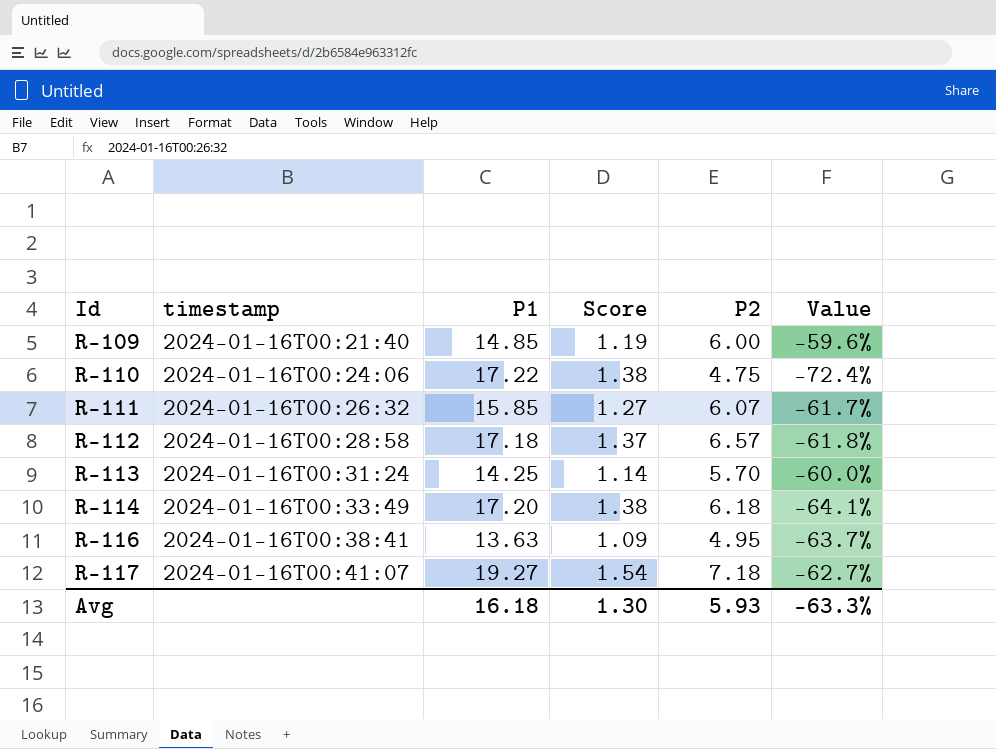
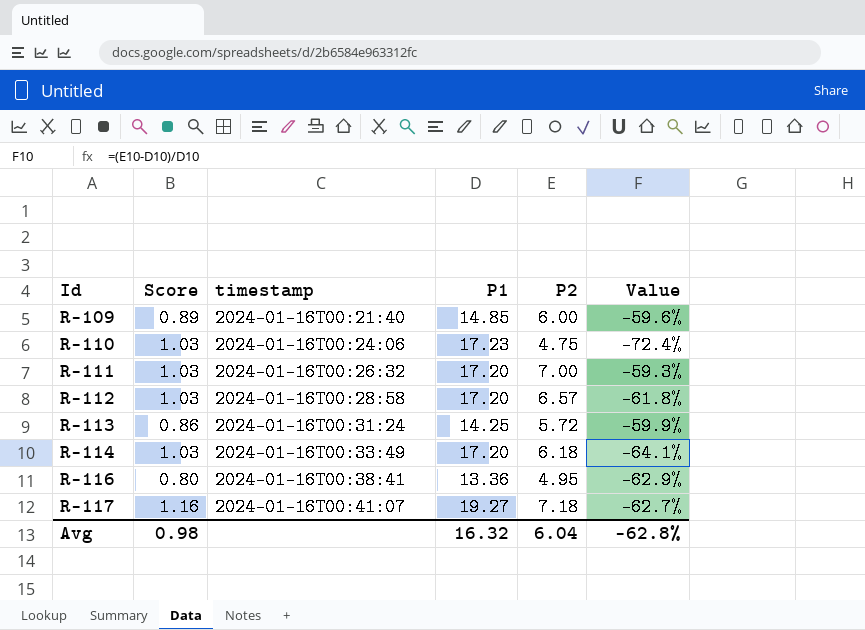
column Score | formula: [P1] * 0.08 -> [P1] * 0.06
column Score | position: 4 -> 2
R-110 | P1: 17.22 -> 17.23
R-111 | P1: 15.85 -> 17.20
R-111 | P2: 6.07 -> 7.00
R-111 | Value: -61.7% -> -59.3%
R-112 | P1: 17.18 -> 17.20
R-113 | P2: 5.70 -> 5.72
R-113 | Value: -60.0% -> -59.9%
R-116 | P1: 13.63 -> 13.36
R-116 | Value: -63.7% -> -62.9%
Avg | Score: 1.30 -> 0.98
Avg | P1: 16.18 -> 16.32
Avg | P2: 5.93 -> 6.04
Avg | Value: -63.3% -> -62.8%

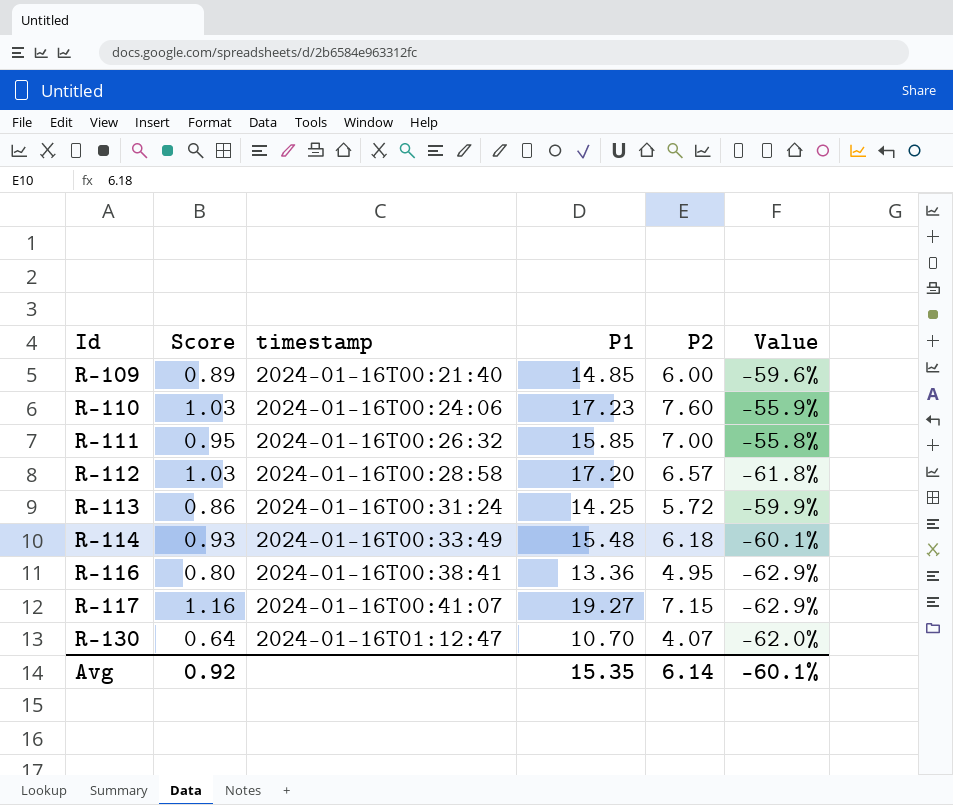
R-110 | P2: 4.75 -> 7.60
R-110 | Value: -72.4% -> -55.9%
R-111 | Score: 1.03 -> 0.95
R-111 | P1: 17.20 -> 15.85
R-111 | Value: -59.3% -> -55.8%
R-114 | Score: 1.03 -> 0.93
R-114 | P1: 17.20 -> 15.48
R-114 | Value: -64.1% -> -60.1%
R-117 | P2: 7.18 -> 7.15
R-117 | Value: -62.7% -> -62.9%
row R-130: none -> 0.64 | 2024-01-16T01:12:47 | 10.70 | 4.07 | -62.0%
Avg | Score: 0.98 -> 0.92
Avg | P1: 16.32 -> 15.35
Avg | P2: 6.04 -> 6.14
Avg | Value: -62.8% -> -60.1%

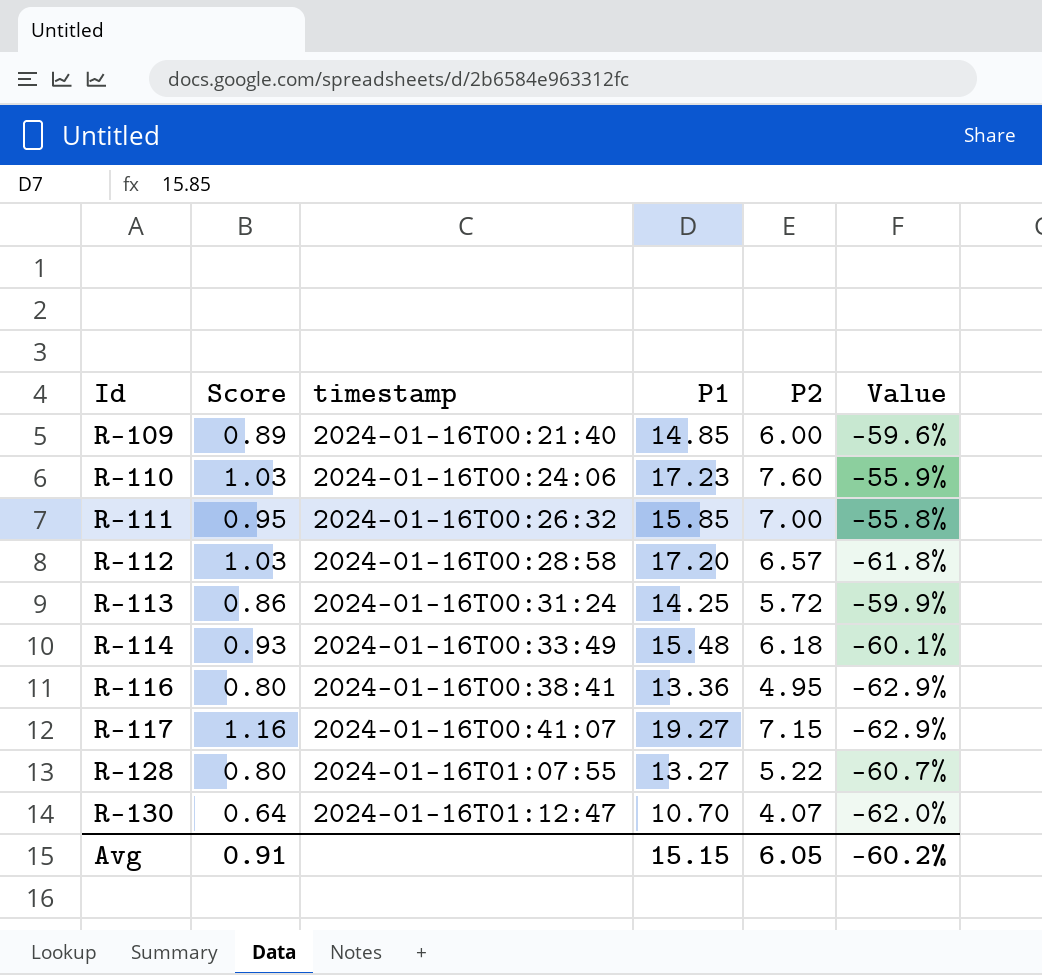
row R-128: none -> 0.80 | 2024-01-16T01:07:55 | 13.27 | 5.22 | -60.7%
Avg | Score: 0.92 -> 0.91
Avg | P1: 15.35 -> 15.15
Avg | P2: 6.14 -> 6.05
Avg | Value: -60.1% -> -60.2%

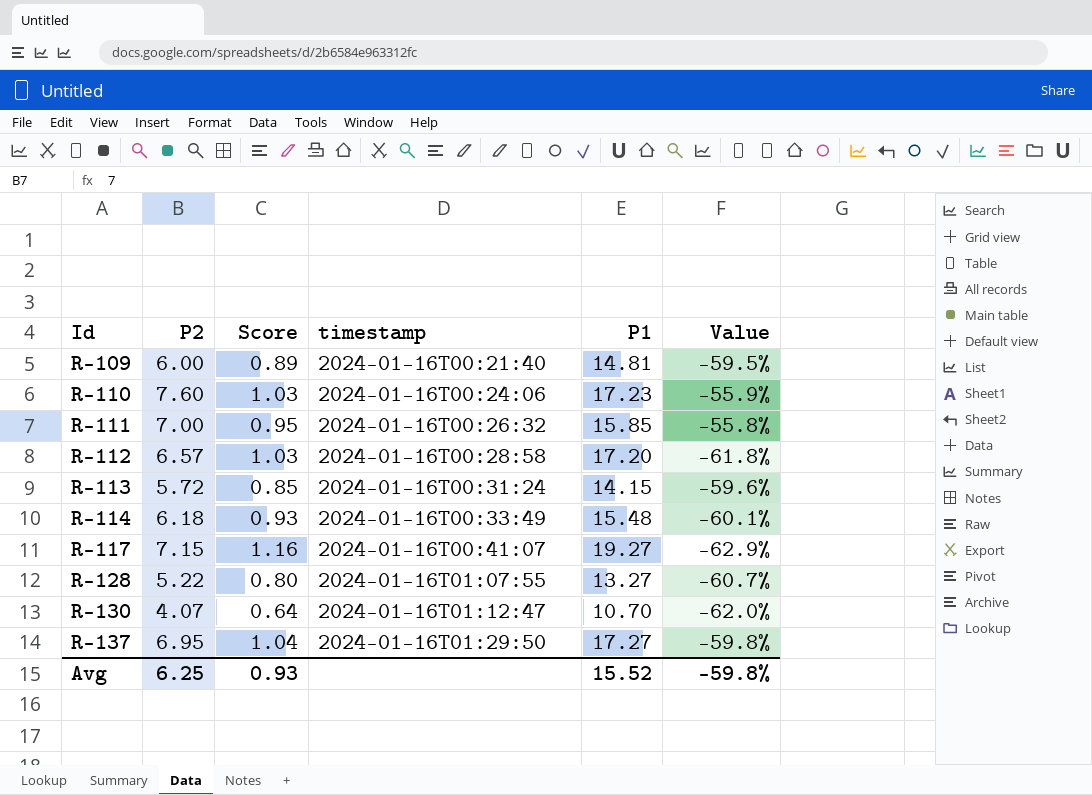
column P2 | position: 5 -> 2
row R-116: 0.80 | 2024-01-16T00:38:41 | 13.36 | 4.95 | -62.9% -> none
R-109 | P1: 14.85 -> 14.81
R-109 | Value: -59.6% -> -59.5%
R-113 | Score: 0.86 -> 0.85
R-113 | P1: 14.25 -> 14.15
R-113 | Value: -59.9% -> -59.6%
row R-137: none -> 6.95 | 1.04 | 2024-01-16T01:29:50 | 17.27 | -59.8%
Avg | P2: 6.05 -> 6.25
Avg | Score: 0.91 -> 0.93
Avg | P1: 15.15 -> 15.52
Avg | Value: -60.2% -> -59.8%

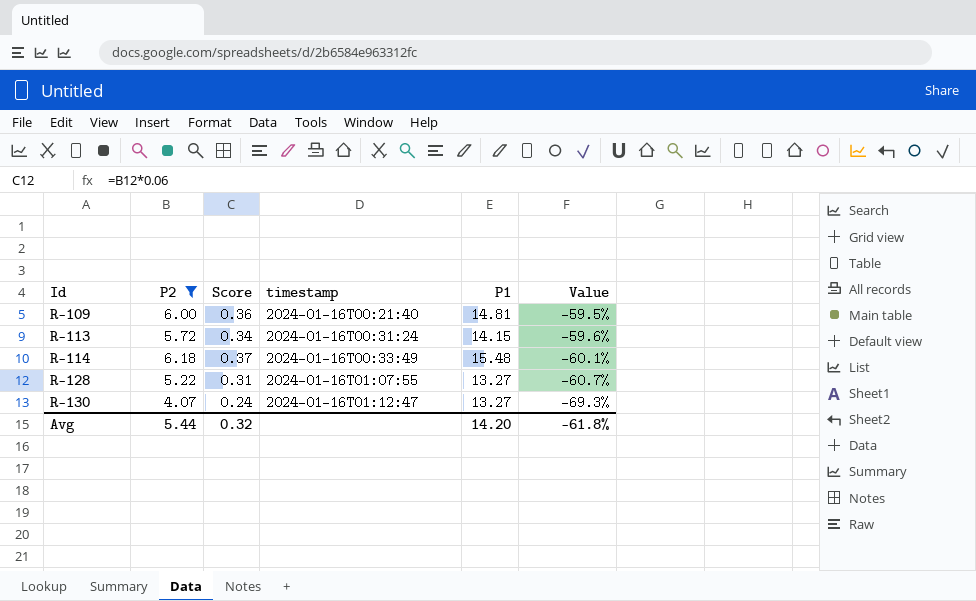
filter: none -> P2 <= 6.18
column Score | formula: [P1] * 0.06 -> [P2] * 0.06
R-130 | P1: 10.70 -> 13.27
R-130 | Value: -62.0% -> -69.3%
Avg | P2: 6.25 -> 5.44
Avg | Score: 0.93 -> 0.32
Avg | P1: 15.52 -> 14.20
Avg | Value: -59.8% -> -61.8%

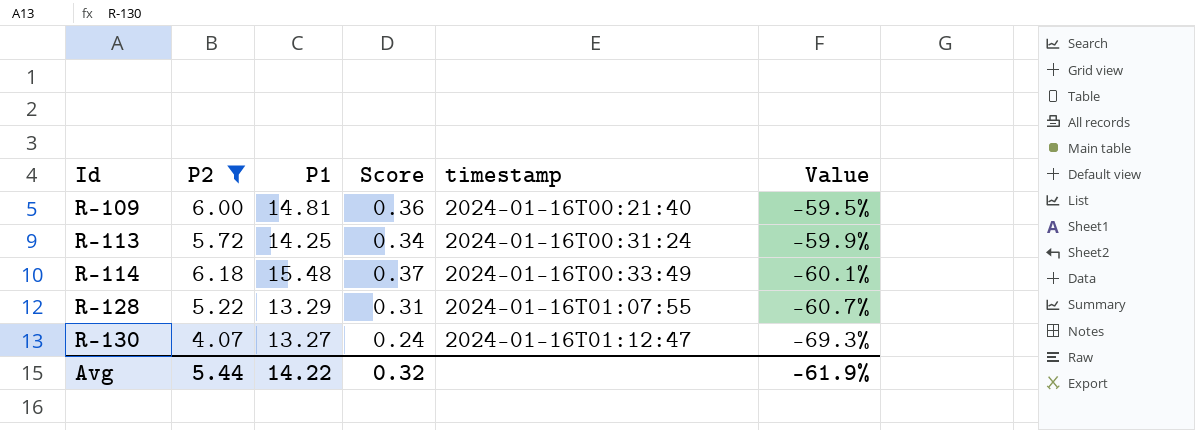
column P1 | position: 5 -> 3
R-113 | P1: 14.15 -> 14.25
R-113 | Value: -59.6% -> -59.9%
R-128 | P1: 13.27 -> 13.29
Avg | P1: 14.20 -> 14.22
Avg | Value: -61.8% -> -61.9%

